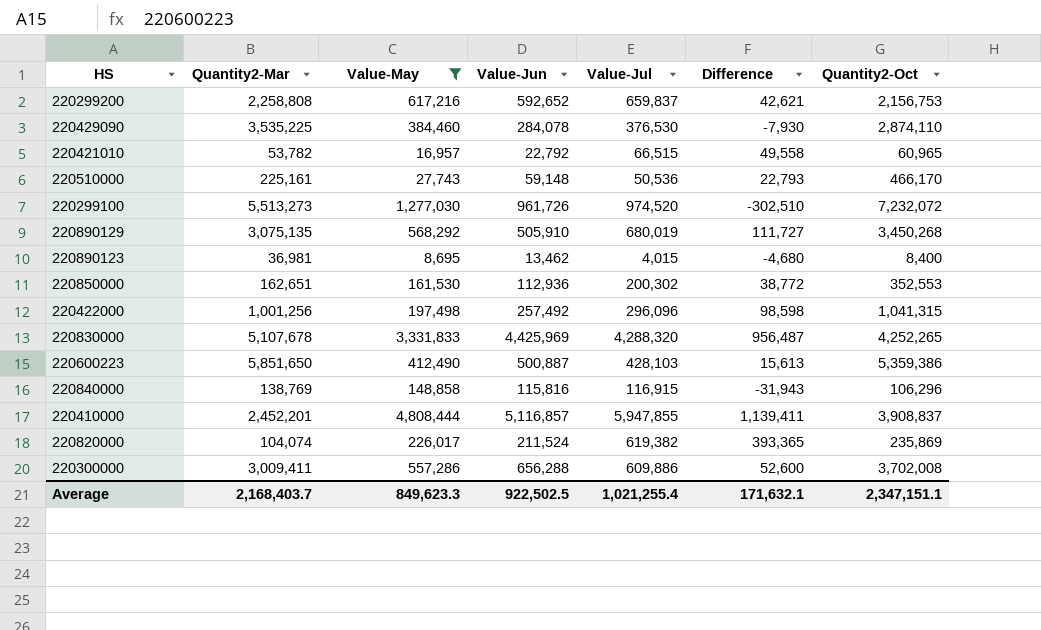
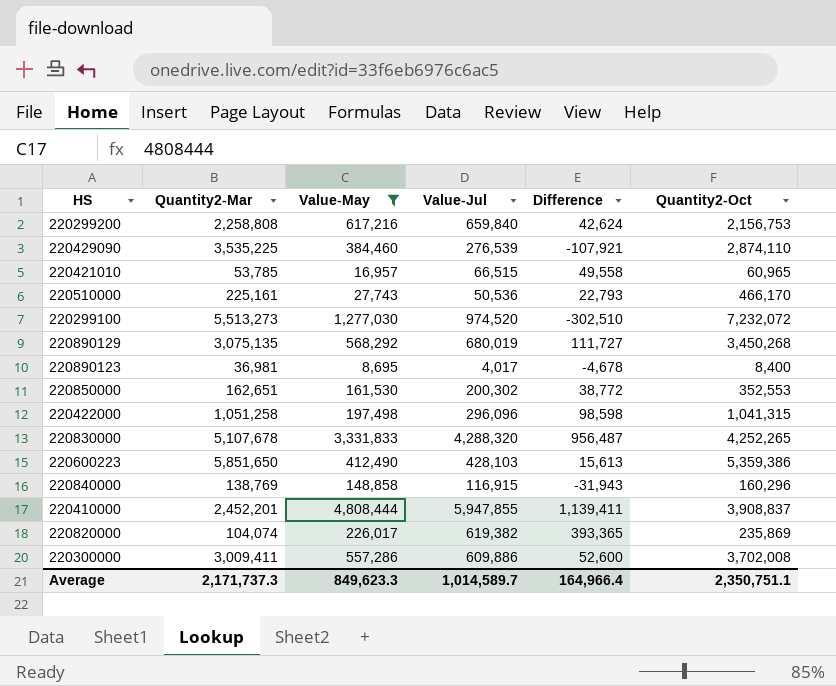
column Value-Jun | position: 4 -> none
220299200 | Value-Jul: 659,837 -> 659,840
220299200 | Difference: 42,621 -> 42,624
220429090 | Value-Jul: 376,530 -> 276,539
220429090 | Difference: -7,930 -> -107,921
220421010 | Quantity2-Mar: 53,782 -> 53,785
220890123 | Value-Jul: 4,015 -> 4,017
220890123 | Difference: -4,680 -> -4,678
220422000 | Quantity2-Mar: 1,001,256 -> 1,051,258
220840000 | Quantity2-Oct: 106,296 -> 160,296
Average | Quantity2-Mar: 2,168,403.7 -> 2,171,737.3
Average | Value-Jul: 1,021,255.4 -> 1,014,589.7
Average | Difference: 171,632.1 -> 164,966.4
Average | Quantity2-Oct: 2,347,151.1 -> 2,350,751.1

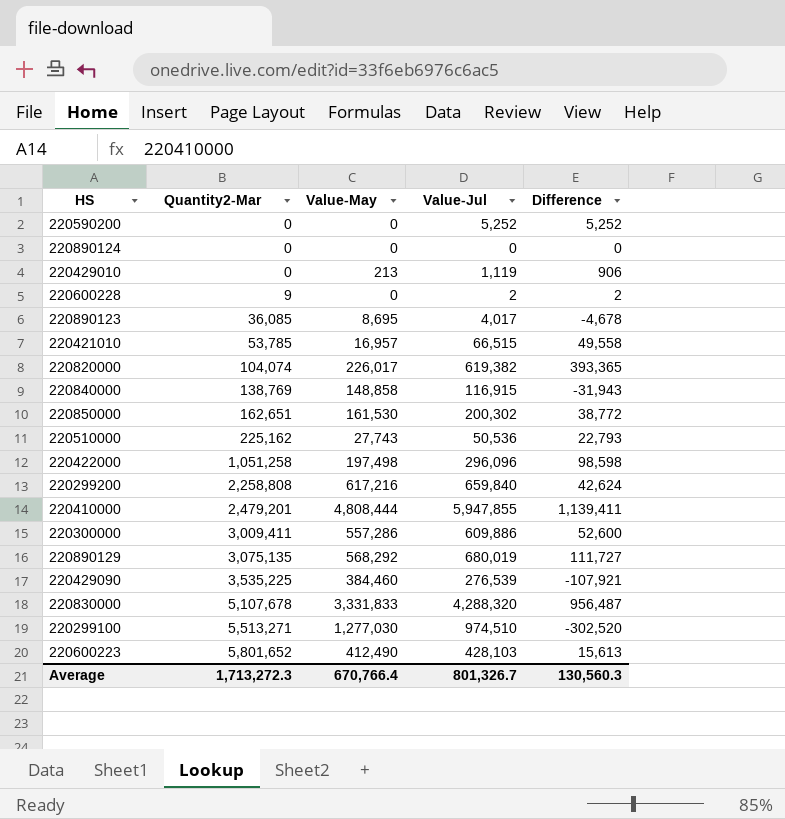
filter: Value-May >= 8,695 -> none
row order: none -> Quantity2-Mar ascending
column Quantity2-Oct | position: 6 -> none
220890123 | Quantity2-Mar: 36,981 -> 36,085
220510000 | Quantity2-Mar: 225,161 -> 225,162
220410000 | Quantity2-Mar: 2,452,201 -> 2,479,201
220299100 | Quantity2-Mar: 5,513,273 -> 5,513,271
220299100 | Value-Jul: 974,520 -> 974,510
220299100 | Difference: -302,510 -> -302,520
220600223 | Quantity2-Mar: 5,851,650 -> 5,801,652
Average | Quantity2-Mar: 2,171,737.3 -> 1,713,272.3
Average | Value-May: 849,623.3 -> 670,766.4
Average | Value-Jul: 1,014,589.7 -> 801,326.7
Average | Difference: 164,966.4 -> 130,560.3

